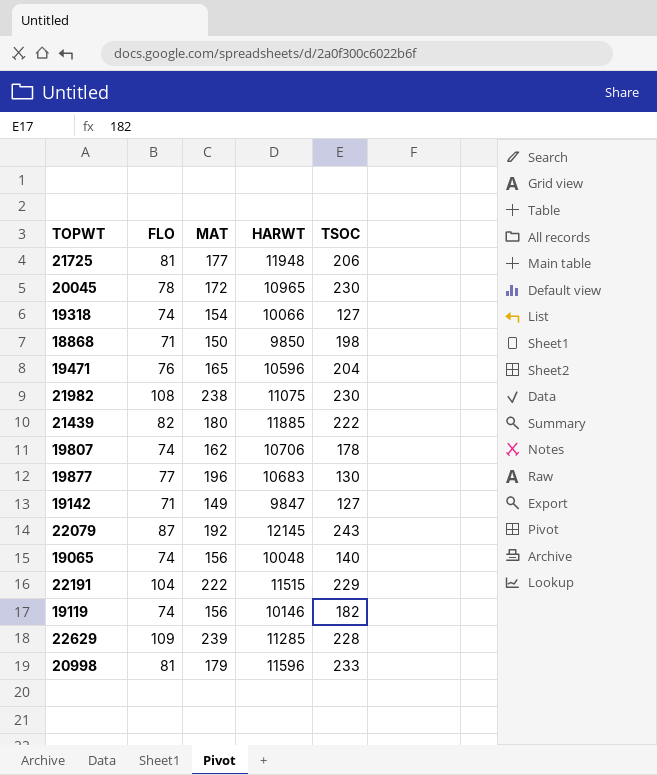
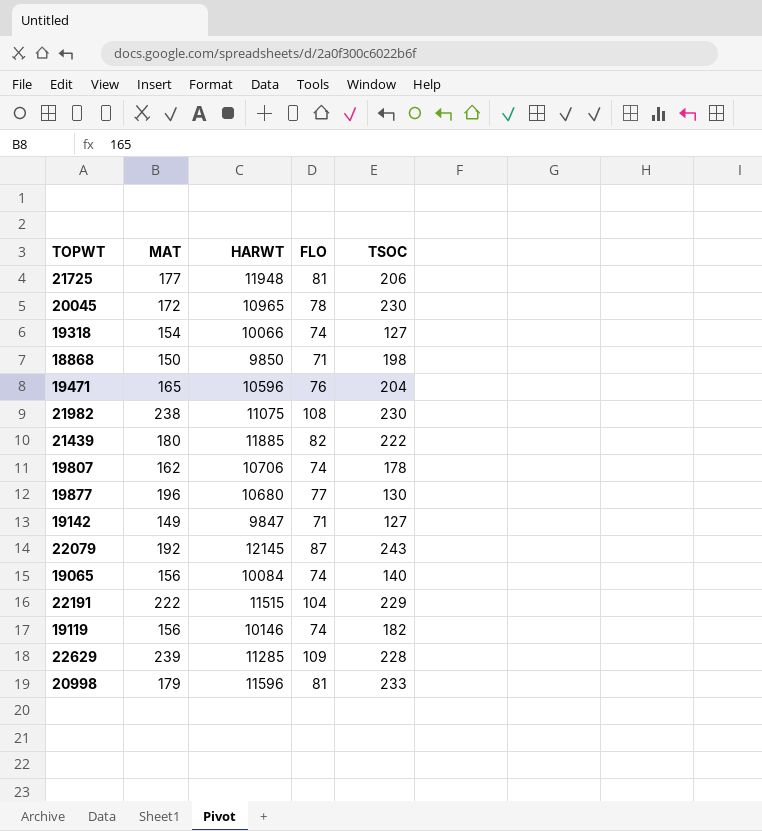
column FLO | position: 2 -> 4
19877 | HARWT: 10683 -> 10680
19065 | HARWT: 10048 -> 10084

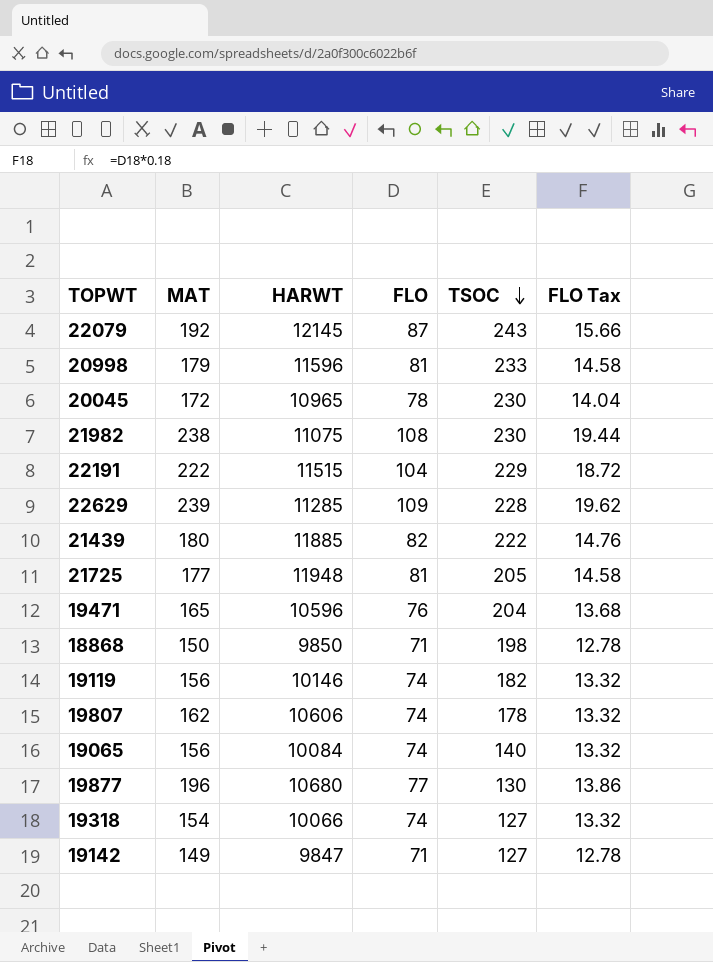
row order: none -> TSOC descending
column FLO Tax | formula: none -> [FLO] * 0.18
21725 | TSOC: 206 -> 205
19807 | HARWT: 10706 -> 10606

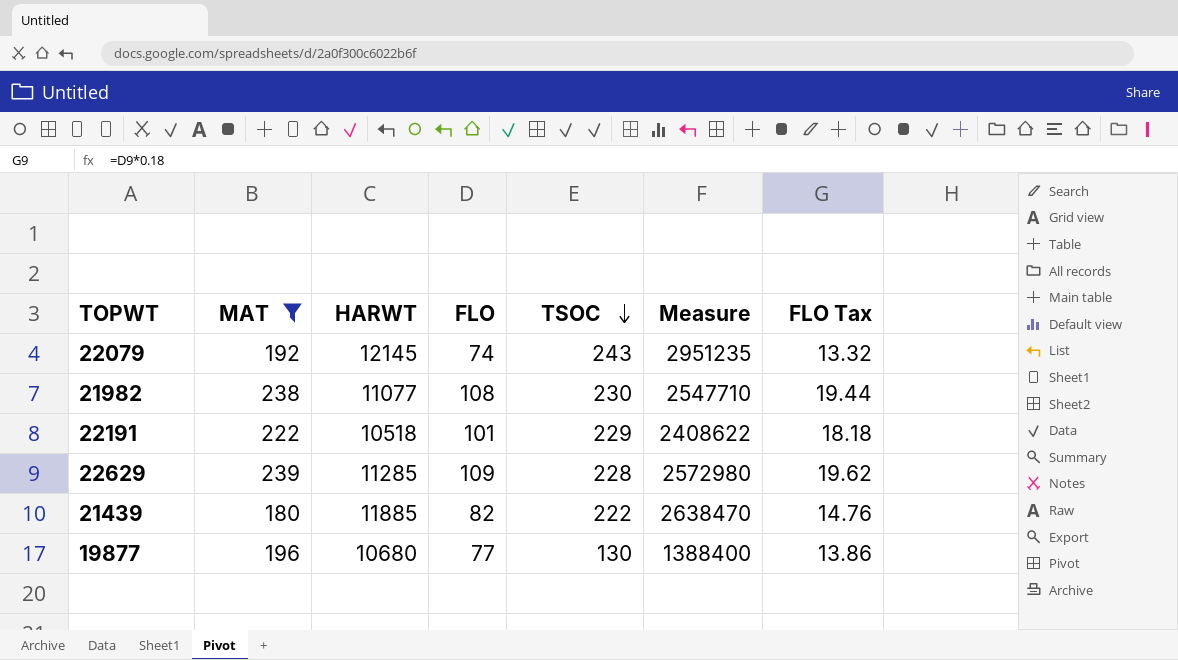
filter: none -> MAT >= 180
column Measure | formula: none -> [HARWT] * [TSOC]
22079 | FLO: 87 -> 74
22079 | FLO Tax: 15.66 -> 13.32
21982 | HARWT: 11075 -> 11077
22191 | HARWT: 11515 -> 10518
22191 | FLO: 104 -> 101
22191 | FLO Tax: 18.72 -> 18.18

